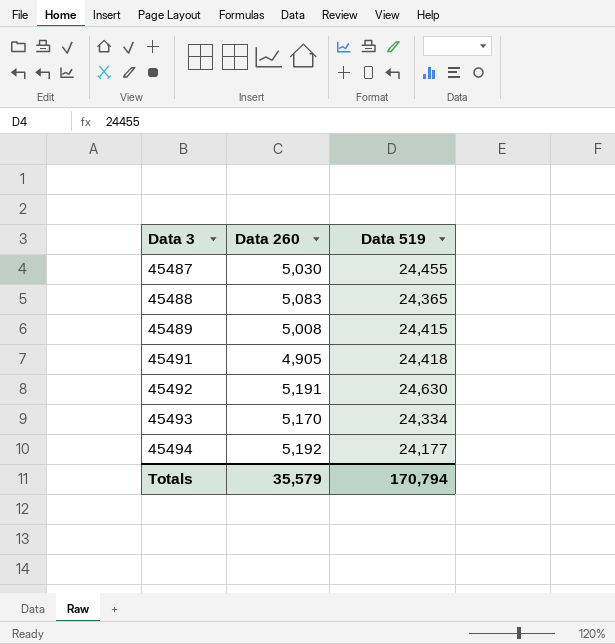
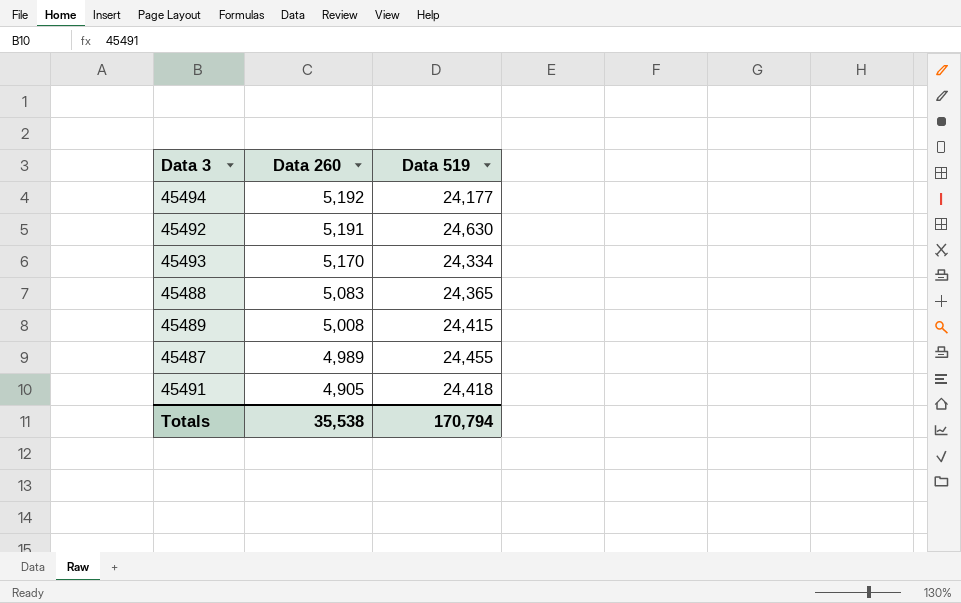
row order: Data 3 ascending -> Data 260 descending
45487 | Data 260: 5,030 -> 4,989
Totals | Data 260: 35,579 -> 35,538

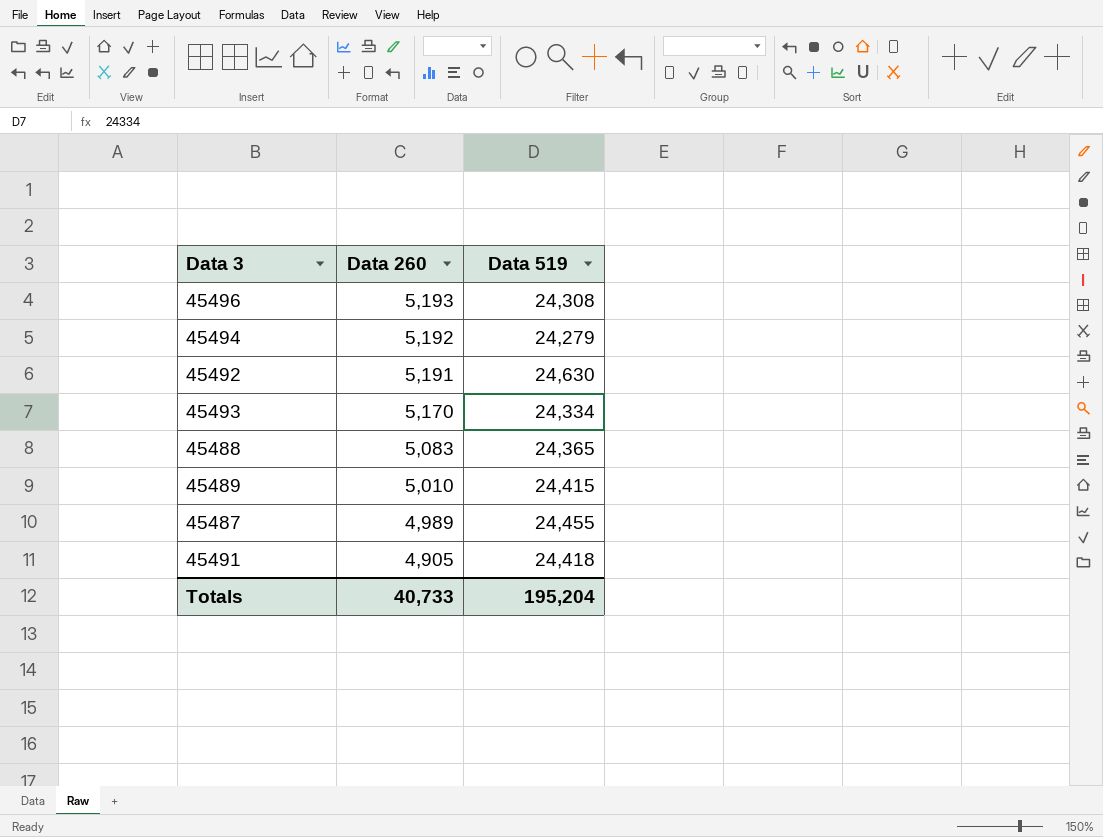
row 45496: none -> 5,193 | 24,308
45494 | Data 519: 24,177 -> 24,279
45489 | Data 260: 5,008 -> 5,010
Totals | Data 260: 35,538 -> 40,733
Totals | Data 519: 170,794 -> 195,204

